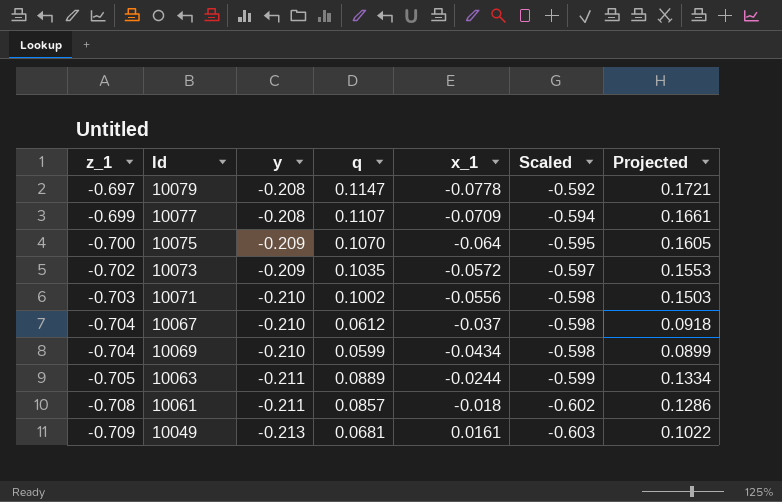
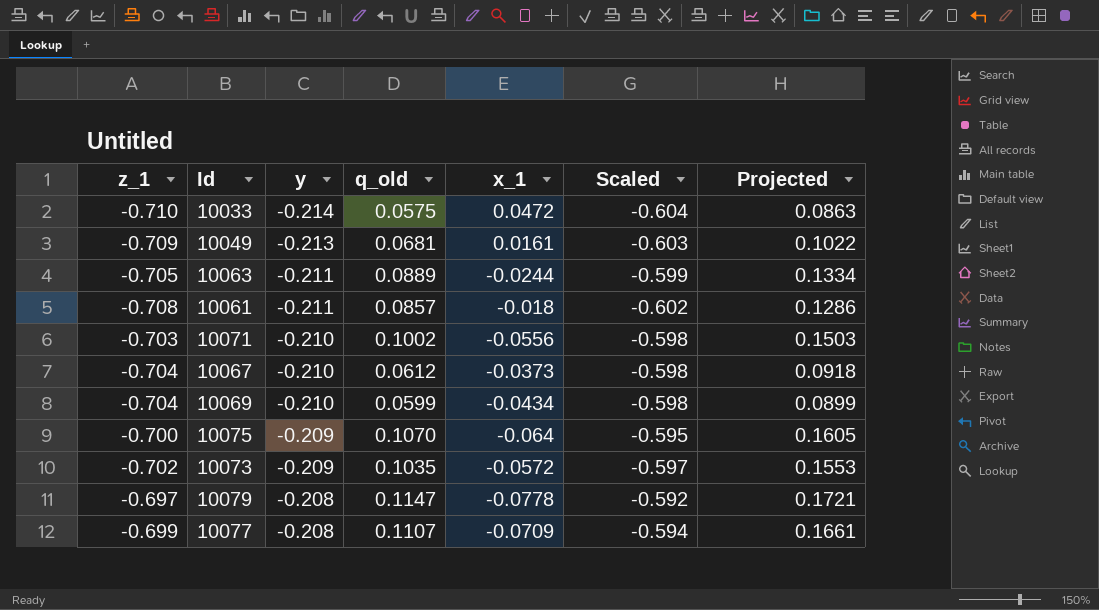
row order: z_1 descending -> y ascending
column name: q -> q_old
row 10033: none -> -0.710 | -0.214 | 0.0575 | 0.0472 | -0.604 | 0.0863
10067 | x_1: -0.037 -> -0.0373

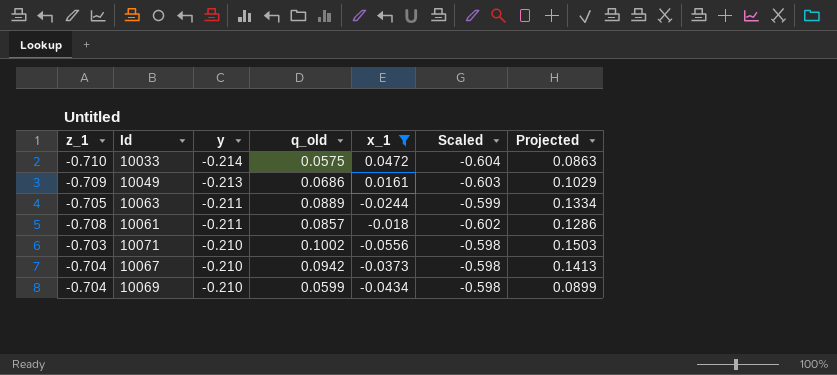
filter: none -> x_1 >= -0.0556
10049 | q_old: 0.0681 -> 0.0686
10049 | Projected: 0.1022 -> 0.1029
10067 | q_old: 0.0612 -> 0.0942
10067 | Projected: 0.0918 -> 0.1413

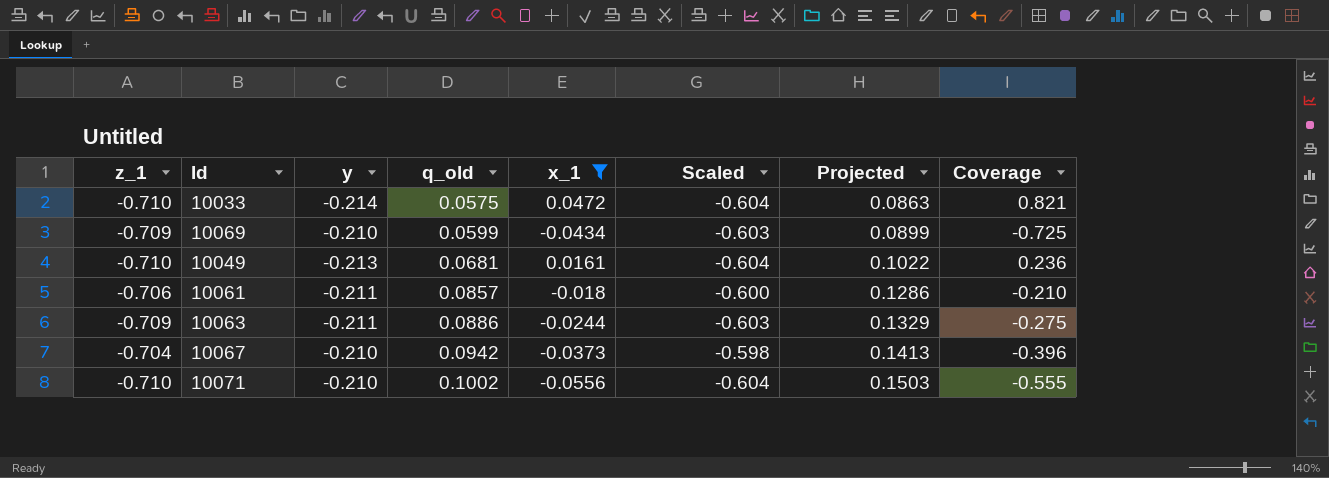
row order: y ascending -> q_old ascending
column Coverage | formula: none -> [x_1] / [q_old]
10069 | z_1: -0.704 -> -0.709
10069 | Scaled: -0.598 -> -0.603
10049 | z_1: -0.709 -> -0.710
10049 | q_old: 0.0686 -> 0.0681
10049 | Scaled: -0.603 -> -0.604
10049 | Projected: 0.1029 -> 0.1022
10061 | z_1: -0.708 -> -0.706
10061 | Scaled: -0.602 -> -0.600
10063 | z_1: -0.705 -> -0.709
10063 | q_old: 0.0889 -> 0.0886
10063 | Scaled: -0.599 -> -0.603
10063 | Projected: 0.1334 -> 0.1329
10071 | z_1: -0.703 -> -0.710
10071 | Scaled: -0.598 -> -0.604

